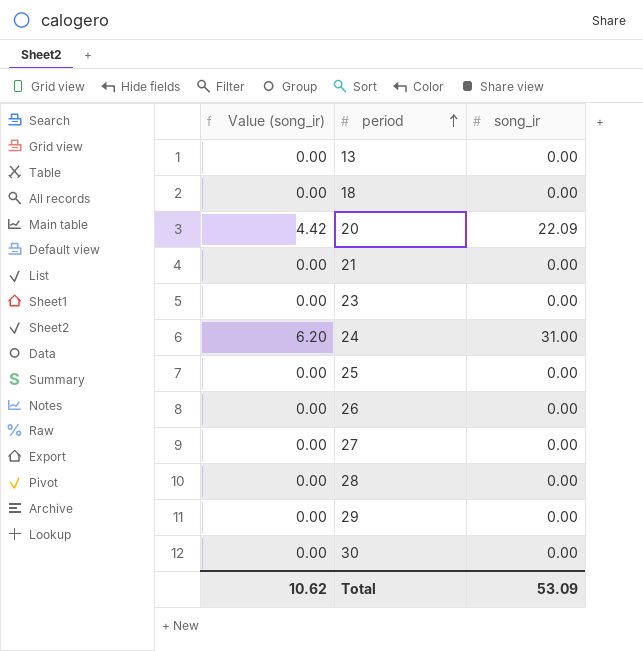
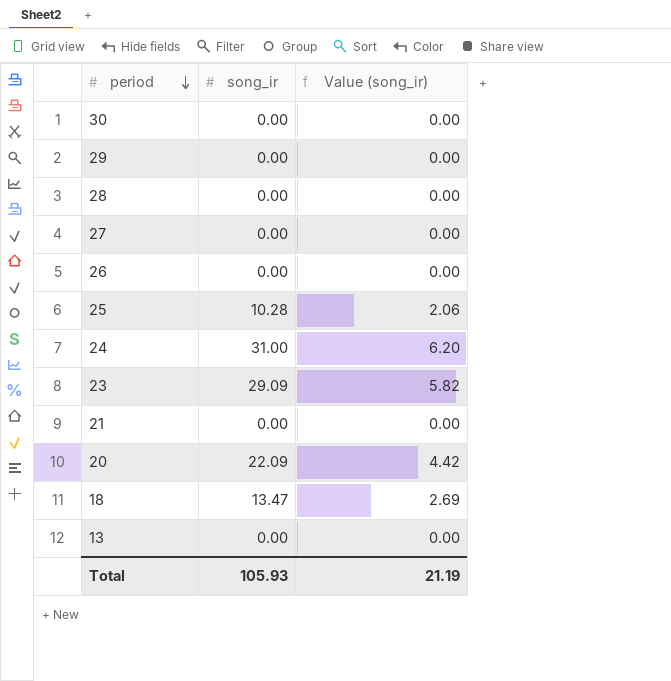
row order: period ascending -> period descending
column Value (song_ir) | position: 1 -> 3
25 | song_ir: 0.00 -> 10.28
25 | Value (song_ir): 0.00 -> 2.06
23 | song_ir: 0.00 -> 29.09
23 | Value (song_ir): 0.00 -> 5.82
18 | song_ir: 0.00 -> 13.47
18 | Value (song_ir): 0.00 -> 2.69
Total | song_ir: 53.09 -> 105.93
Total | Value (song_ir): 10.62 -> 21.19

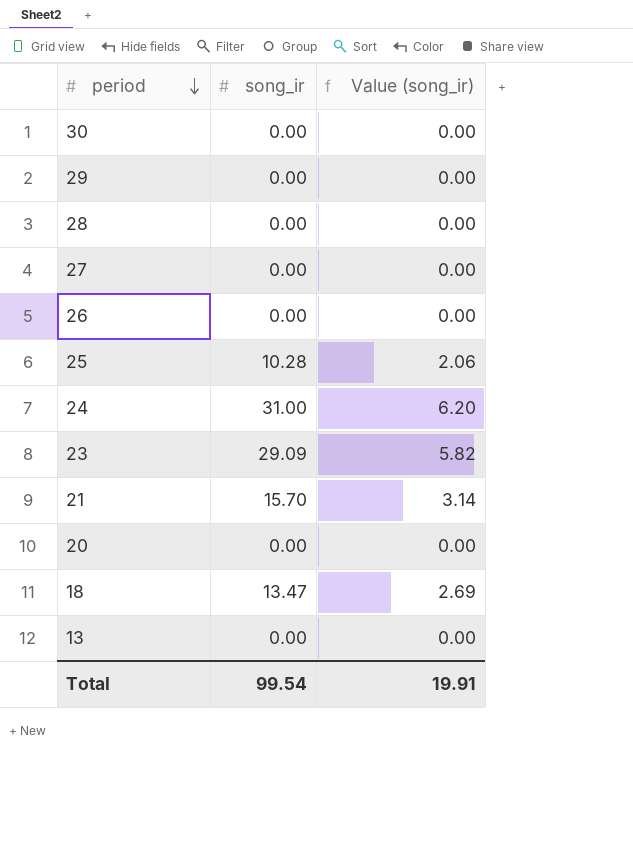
21 | song_ir: 0.00 -> 15.70
21 | Value (song_ir): 0.00 -> 3.14
20 | song_ir: 22.09 -> 0.00
20 | Value (song_ir): 4.42 -> 0.00
Total | song_ir: 105.93 -> 99.54
Total | Value (song_ir): 21.19 -> 19.91

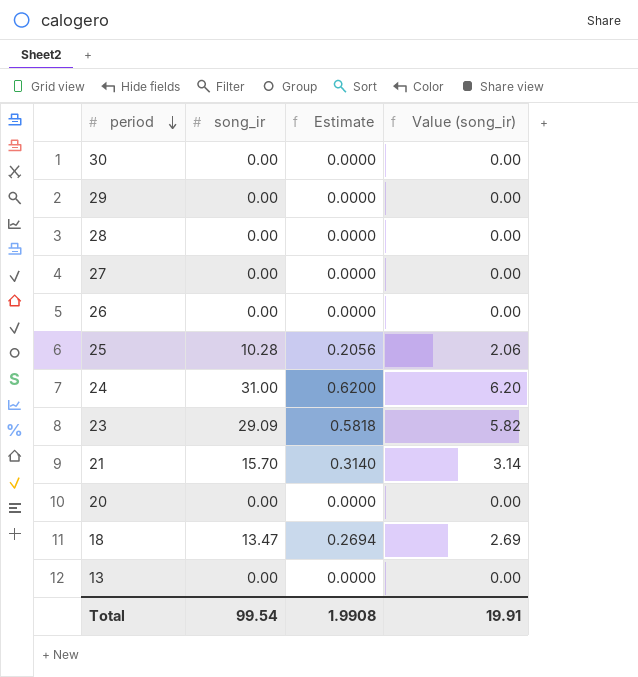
column Estimate | formula: none -> [song_ir] * 0.02

